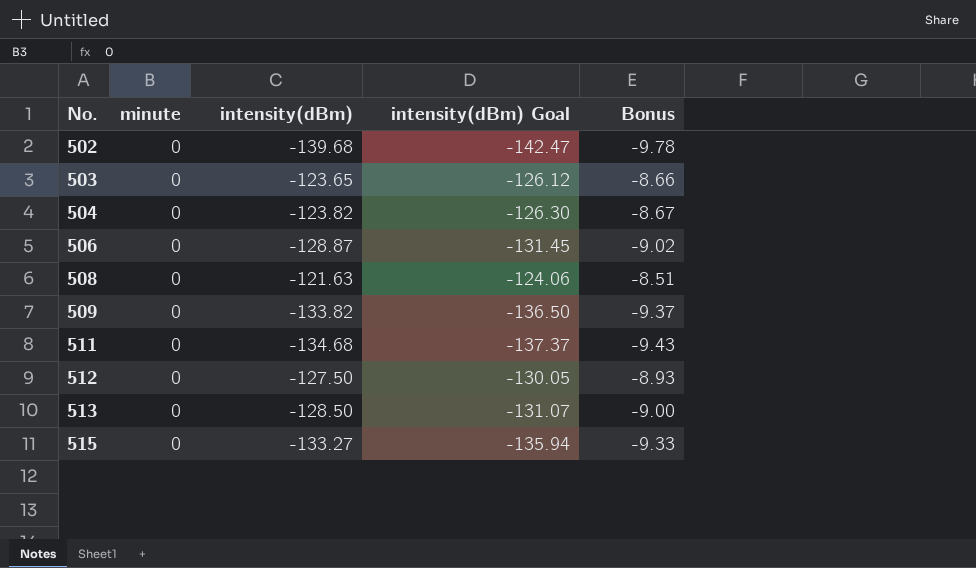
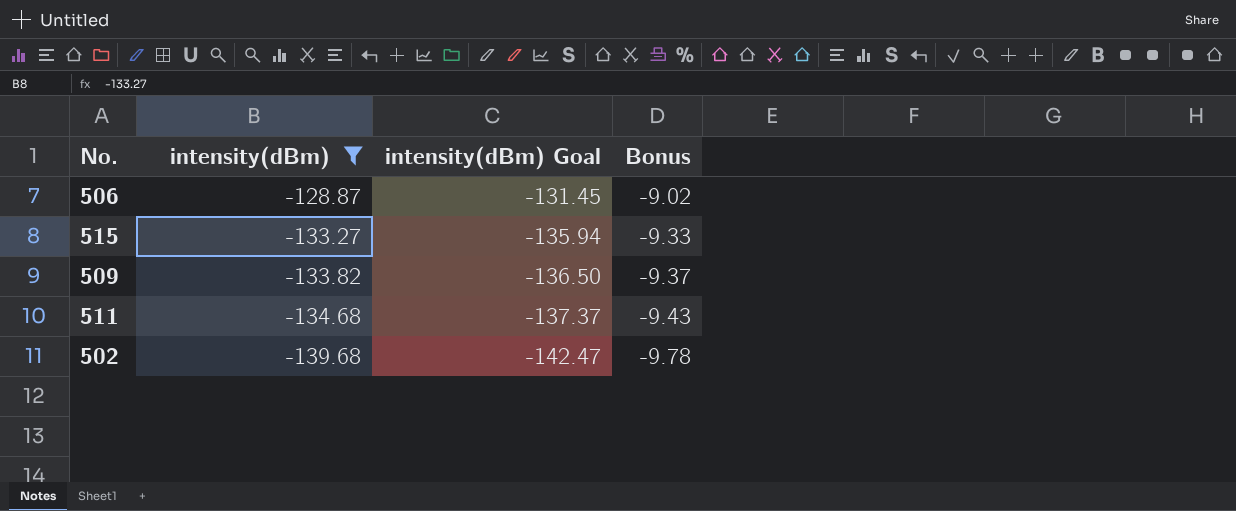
filter: none -> intensity(dBm) <= -128.87
row order: No. ascending -> intensity(dBm) descending
column minute | position: 2 -> none

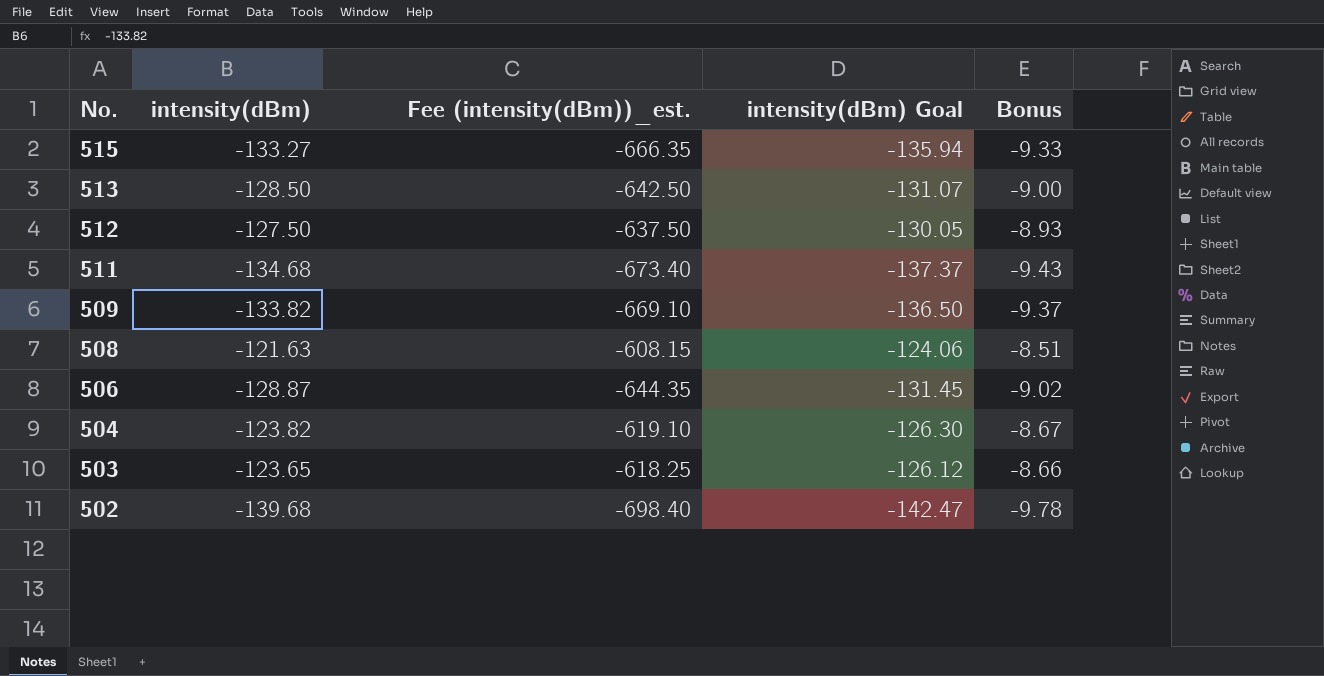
filter: intensity(dBm) <= -128.87 -> none
row order: intensity(dBm) descending -> No. descending
column Fee (intensity(dBm))_est. | formula: none -> [intensity(dBm)] * 5

